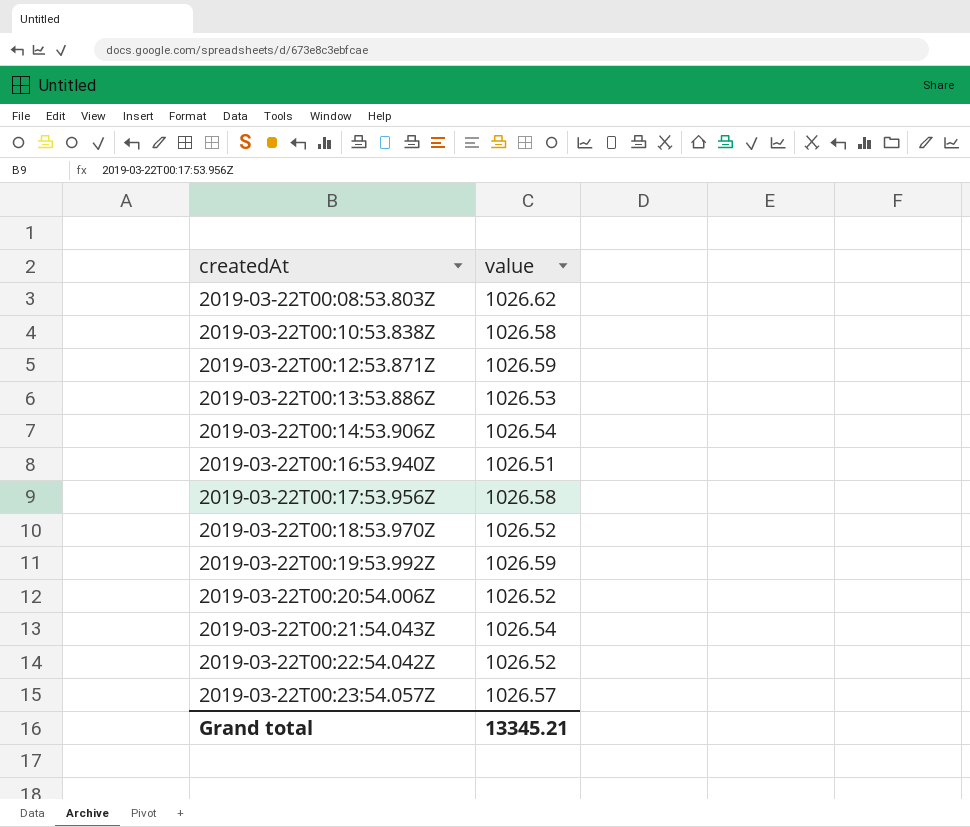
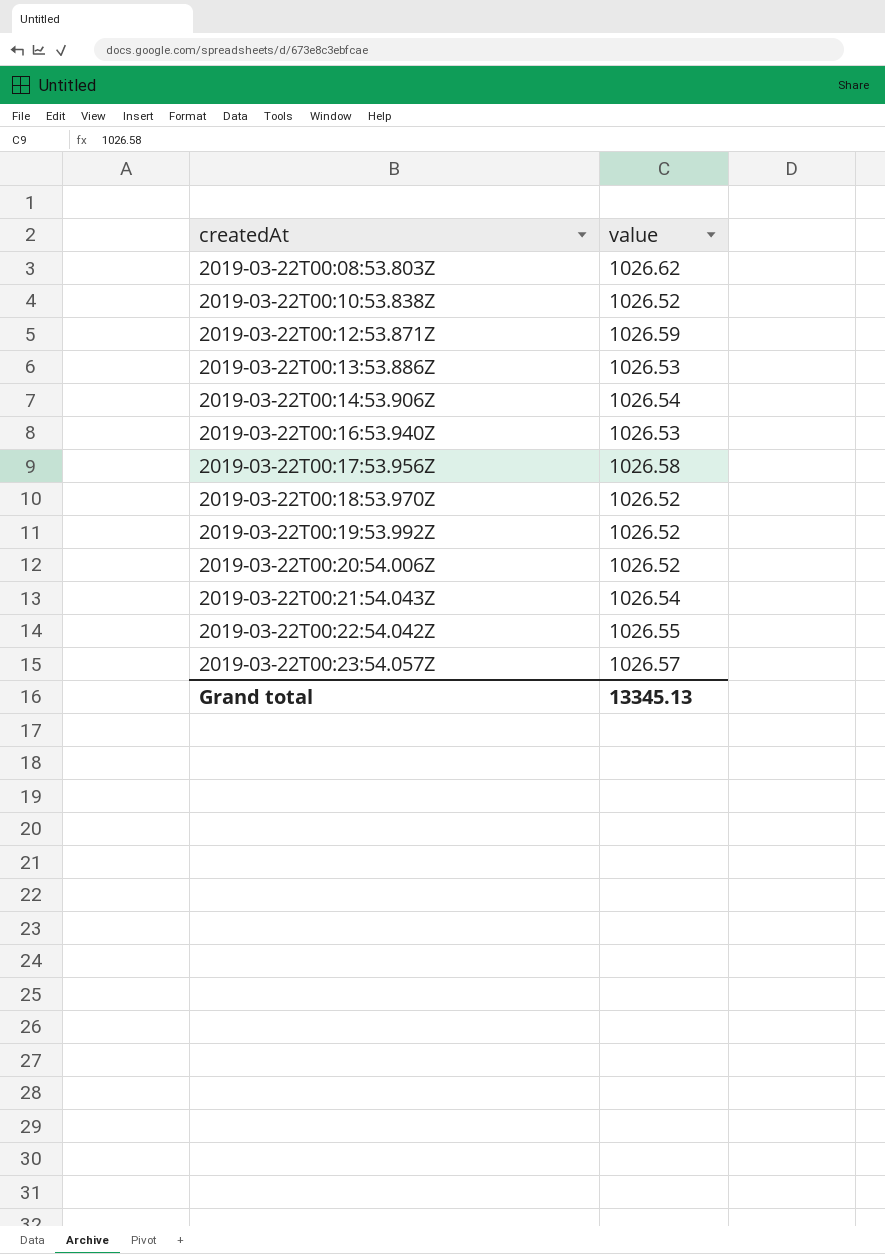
2019-03-22T00:10:53.838Z | value: 1026.58 -> 1026.52
2019-03-22T00:16:53.940Z | value: 1026.51 -> 1026.53
2019-03-22T00:19:53.992Z | value: 1026.59 -> 1026.52
2019-03-22T00:22:54.042Z | value: 1026.52 -> 1026.55
Grand total | value: 13345.21 -> 13345.13

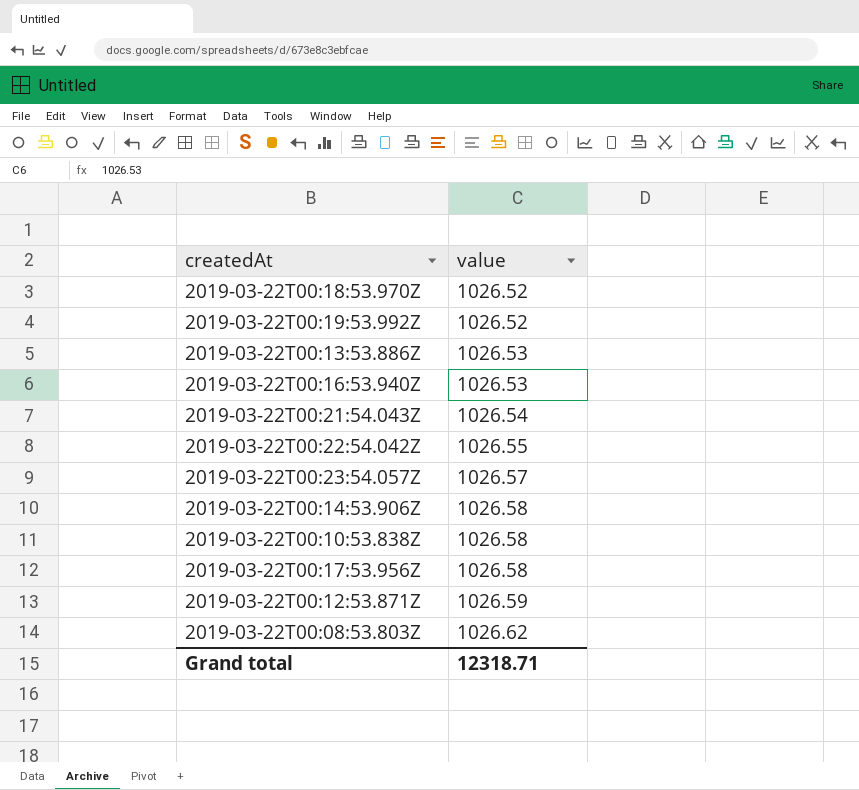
row order: createdAt ascending -> value ascending
row 2019-03-22T00:20:54.006Z: 1026.52 -> none
2019-03-22T00:14:53.906Z | value: 1026.54 -> 1026.58
2019-03-22T00:10:53.838Z | value: 1026.52 -> 1026.58
Grand total | value: 13345.13 -> 12318.71

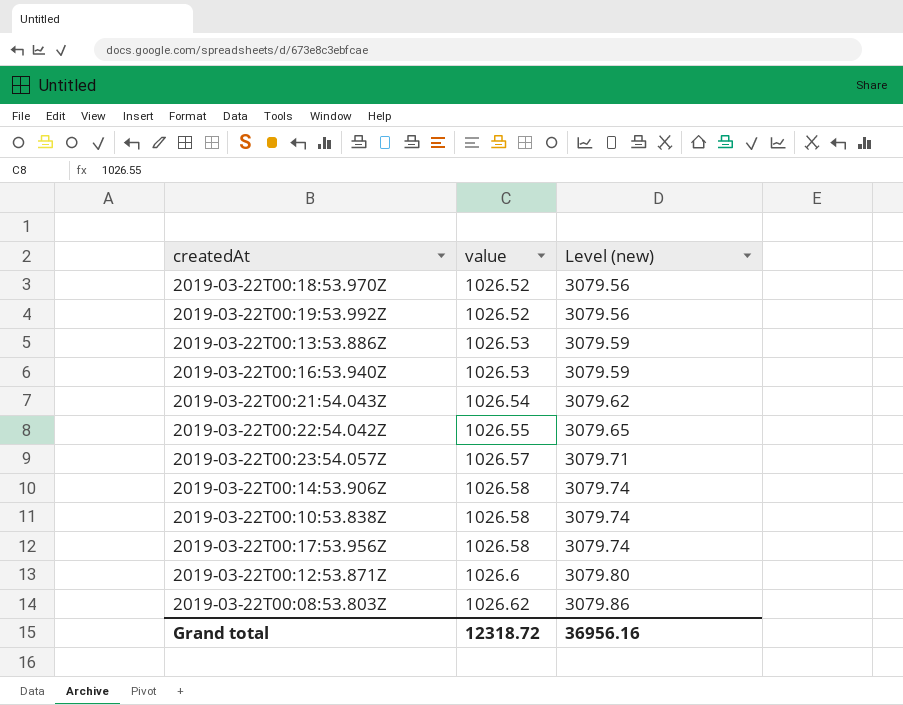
column Level (new) | formula: none -> [value] * 3
2019-03-22T00:12:53.871Z | value: 1026.59 -> 1026.6
Grand total | value: 12318.71 -> 12318.72

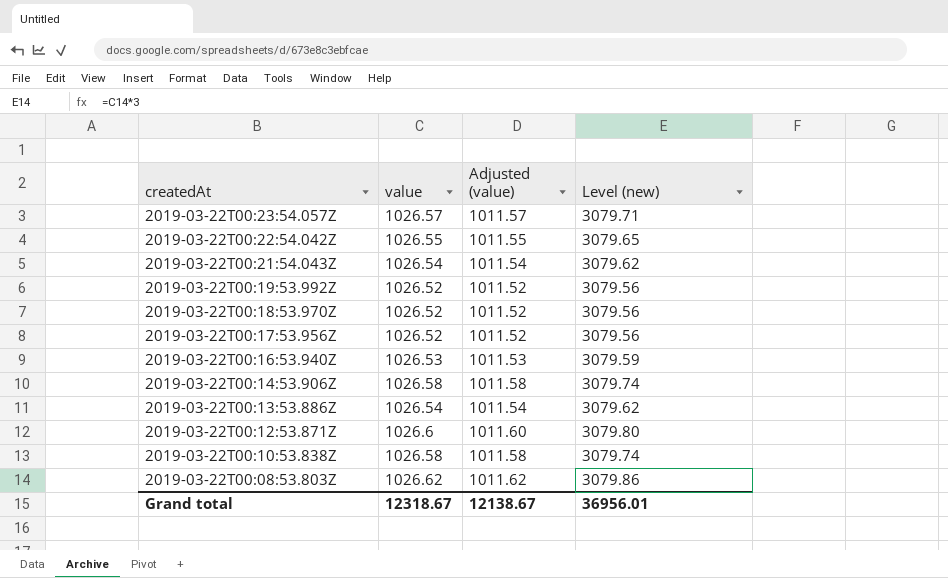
row order: value ascending -> createdAt descending
column Adjusted (value) | formula: none -> [value] - 15
2019-03-22T00:17:53.956Z | value: 1026.58 -> 1026.52
2019-03-22T00:17:53.956Z | Level (new): 3079.74 -> 3079.56
2019-03-22T00:13:53.886Z | value: 1026.53 -> 1026.54
2019-03-22T00:13:53.886Z | Level (new): 3079.59 -> 3079.62
Grand total | value: 12318.72 -> 12318.67
Grand total | Level (new): 36956.16 -> 36956.01

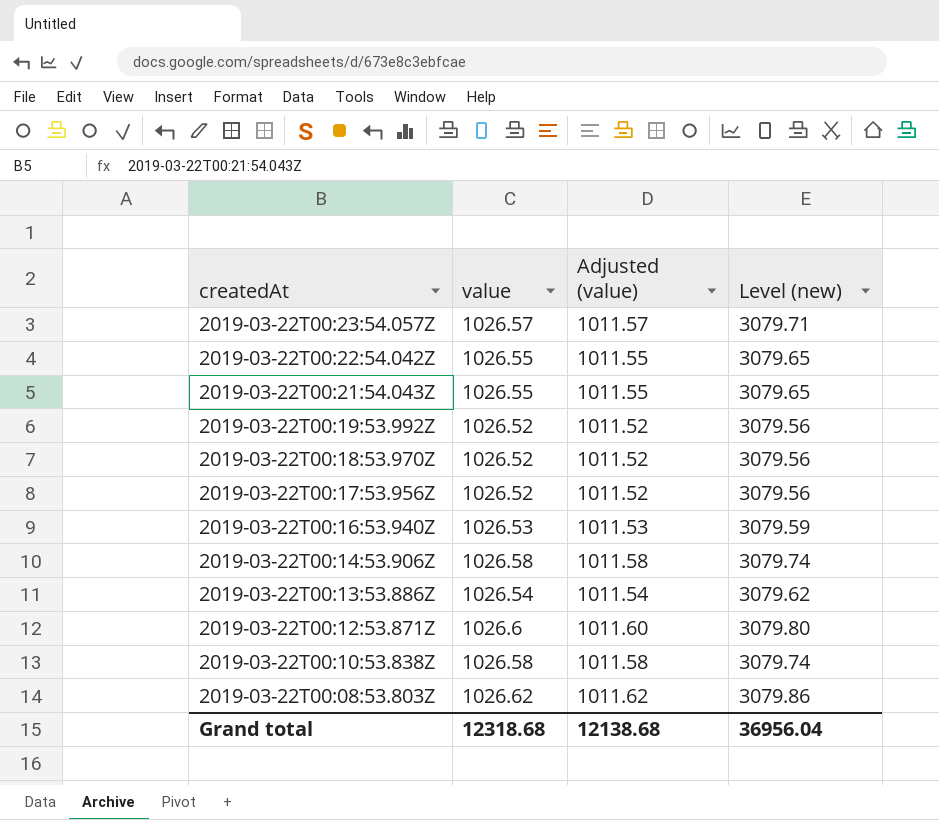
2019-03-22T00:21:54.043Z | value: 1026.54 -> 1026.55
2019-03-22T00:21:54.043Z | Adjusted (value): 1011.54 -> 1011.55
2019-03-22T00:21:54.043Z | Level (new): 3079.62 -> 3079.65
Grand total | value: 12318.67 -> 12318.68
Grand total | Adjusted (value): 12138.67 -> 12138.68
Grand total | Level (new): 36956.01 -> 36956.04

